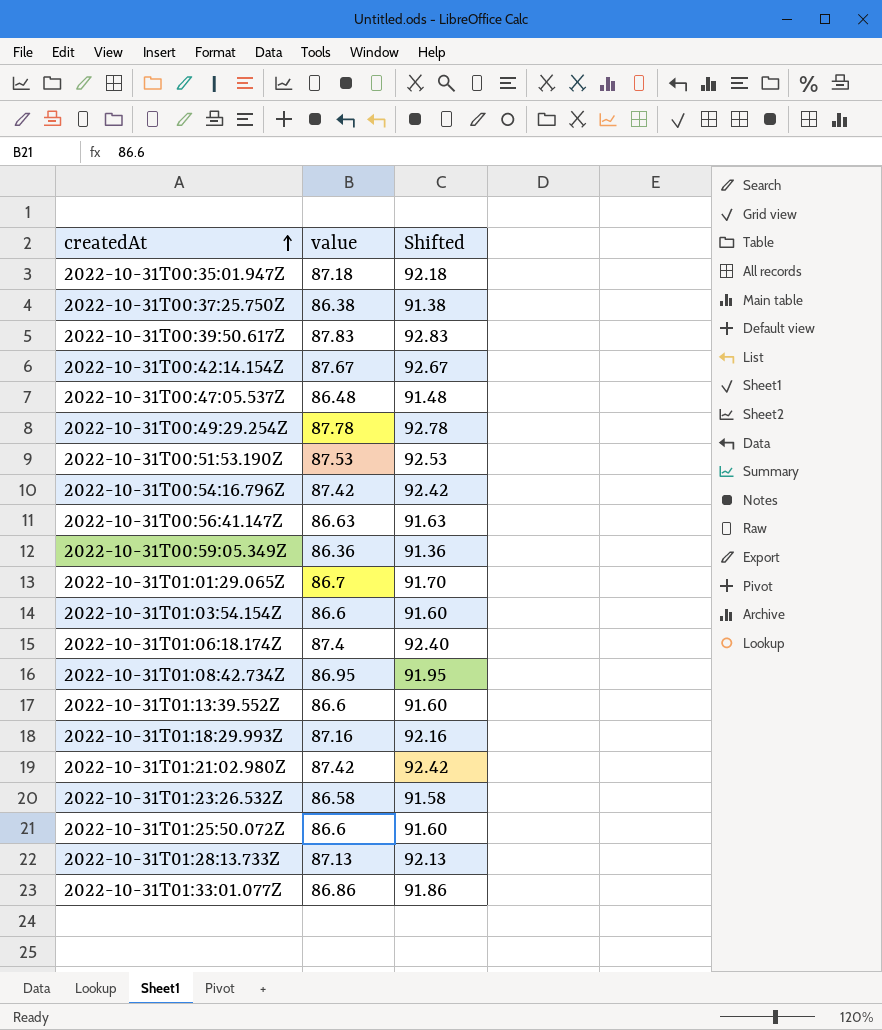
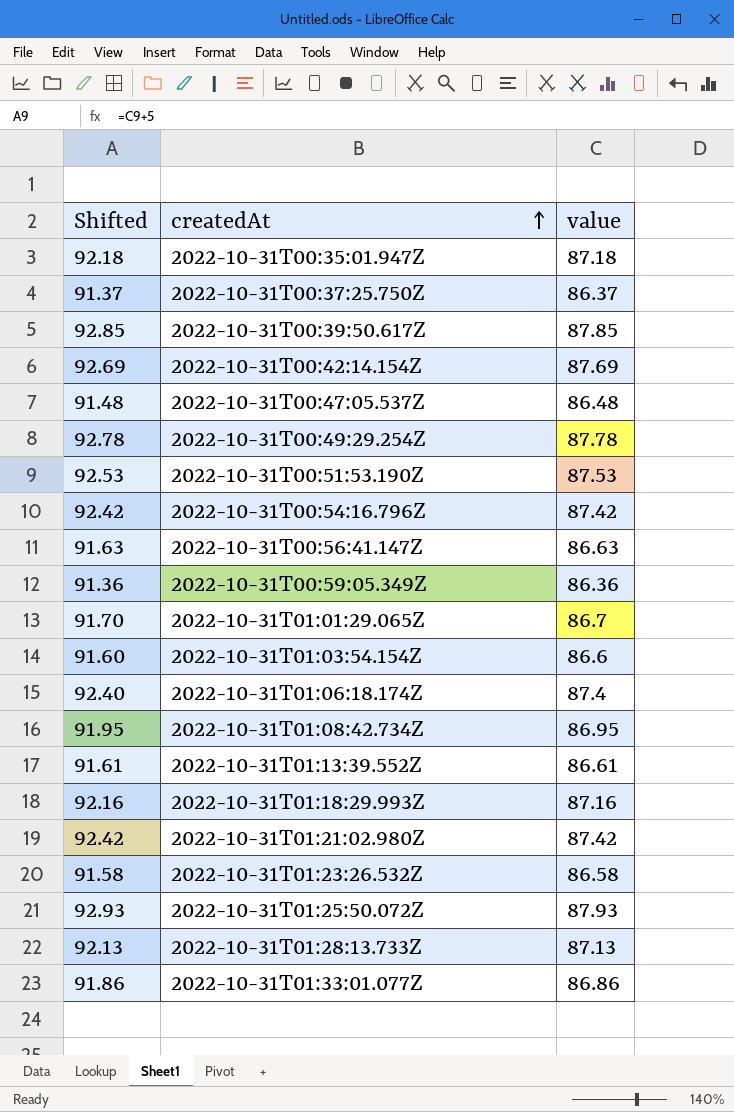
column Shifted | position: 3 -> 1
2022-10-31T00:37:25.750Z | Shifted: 91.38 -> 91.37
2022-10-31T00:37:25.750Z | value: 86.38 -> 86.37
2022-10-31T00:39:50.617Z | Shifted: 92.83 -> 92.85
2022-10-31T00:39:50.617Z | value: 87.83 -> 87.85
2022-10-31T00:42:14.154Z | Shifted: 92.67 -> 92.69
2022-10-31T00:42:14.154Z | value: 87.67 -> 87.69
2022-10-31T01:13:39.552Z | Shifted: 91.60 -> 91.61
2022-10-31T01:13:39.552Z | value: 86.6 -> 86.61
2022-10-31T01:25:50.072Z | Shifted: 91.60 -> 92.93
2022-10-31T01:25:50.072Z | value: 86.6 -> 87.93

